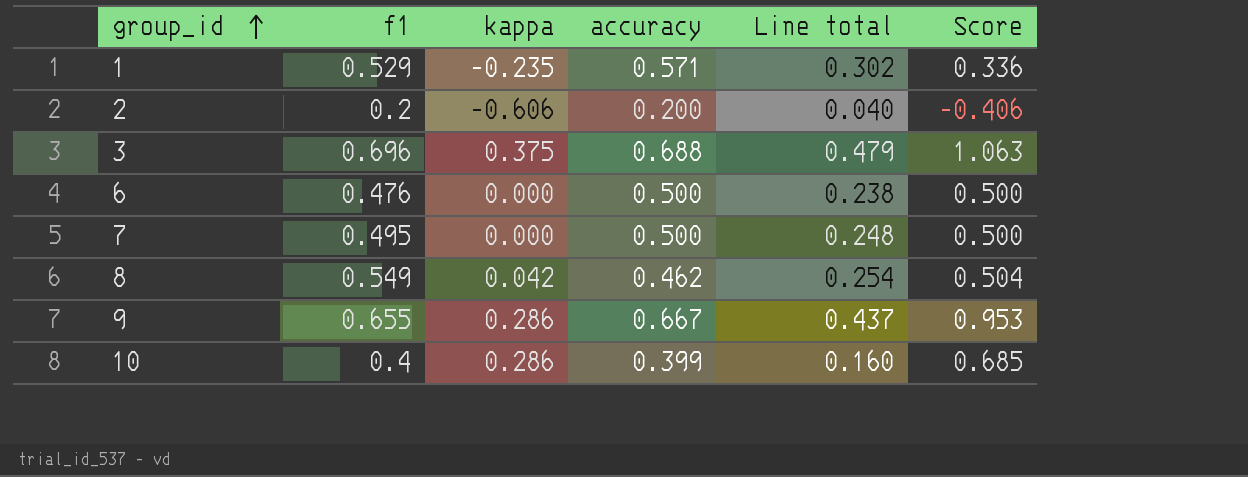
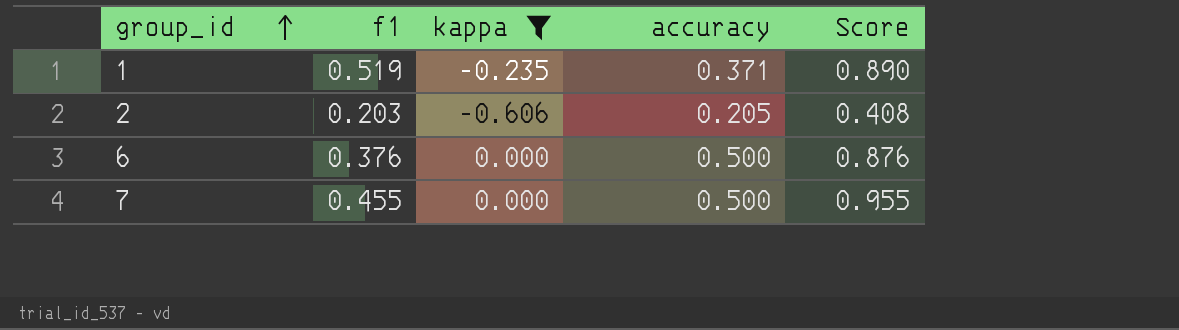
filter: none -> kappa <= 0.000
column Line total | formula: [f1] * [accuracy] -> none
column Score | formula: [kappa] + [accuracy] -> [f1] + [accuracy]
1 | f1: 0.529 -> 0.519
1 | accuracy: 0.571 -> 0.371
2 | f1: 0.2 -> 0.203
2 | accuracy: 0.200 -> 0.205
6 | f1: 0.476 -> 0.376
7 | f1: 0.495 -> 0.455

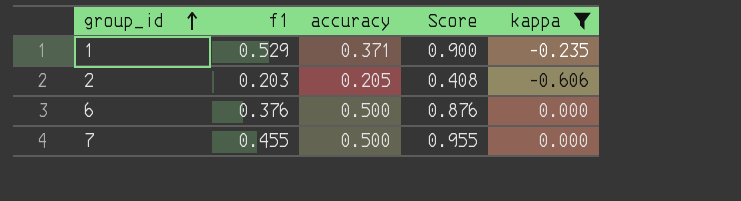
column kappa | position: 3 -> 5
1 | f1: 0.519 -> 0.529
1 | Score: 0.890 -> 0.900

